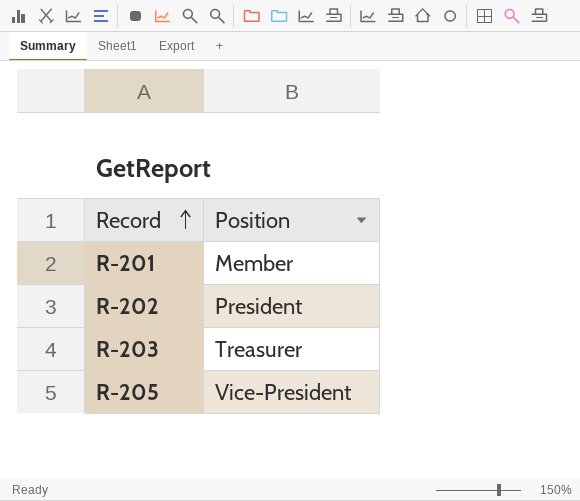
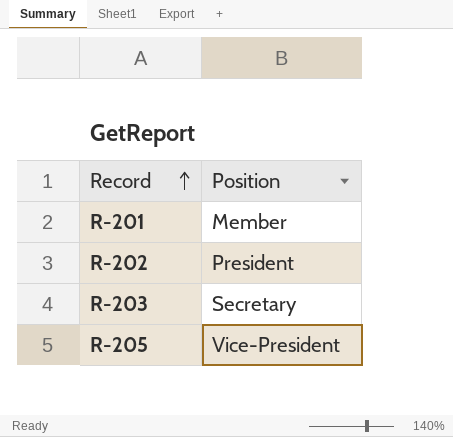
R-203 | Position: Treasurer -> Secretary

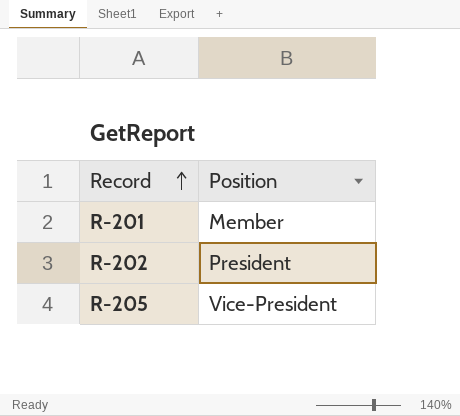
row R-203: Secretary -> none

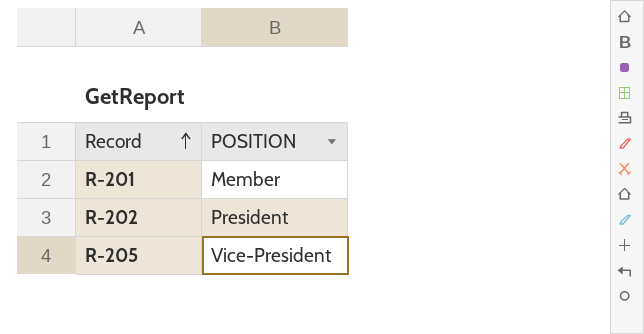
column name: Position -> POSITION

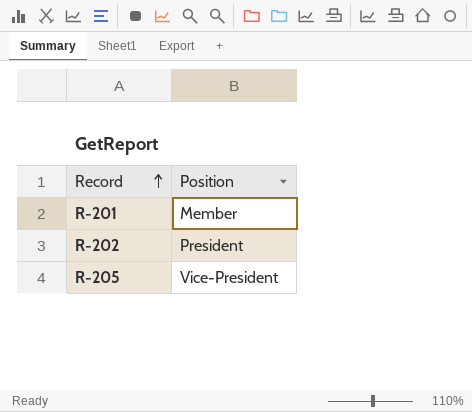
column name: POSITION -> Position

